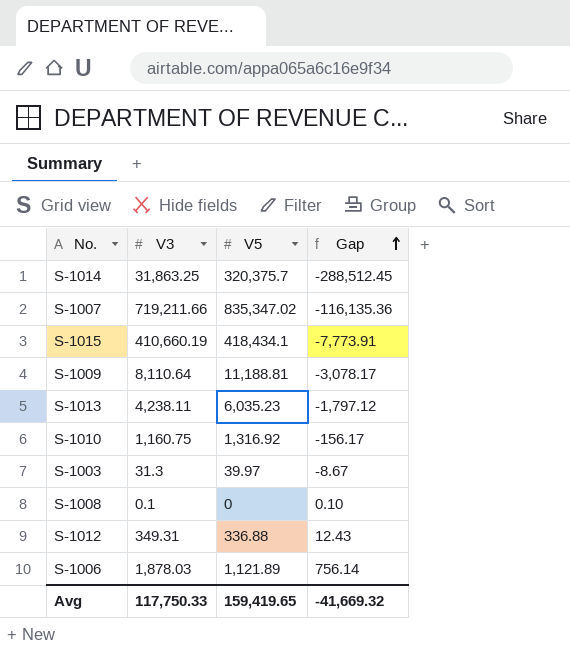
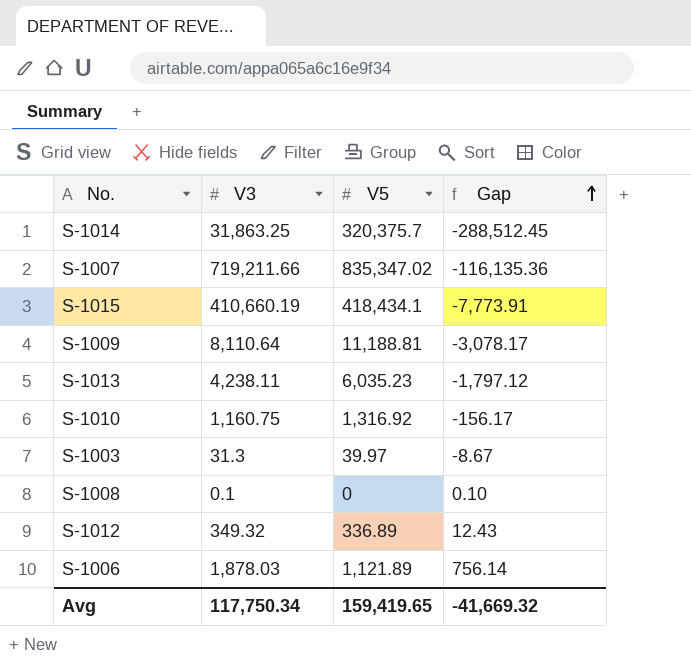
S-1012 | V3: 349.31 -> 349.32
S-1012 | V5: 336.88 -> 336.89
Avg | V3: 117,750.33 -> 117,750.34

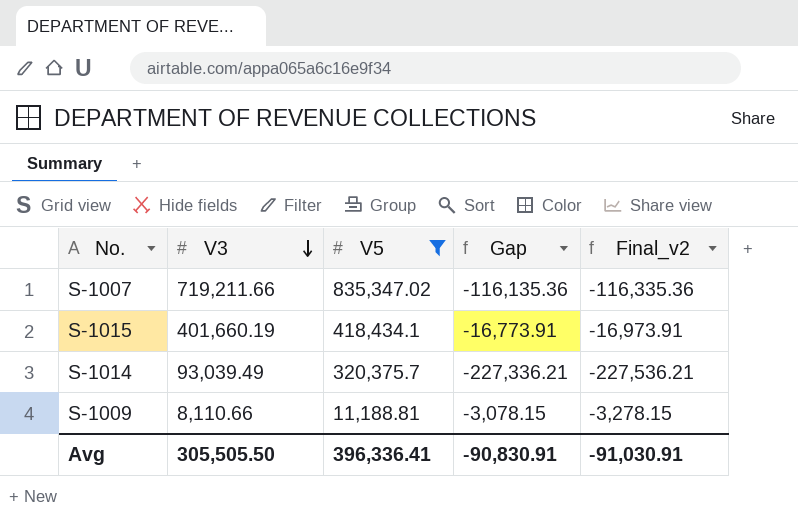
filter: none -> V5 >= 11,188.81
row order: Gap ascending -> V3 descending
column Final_v2 | formula: none -> [Gap] - 200
S-1015 | V3: 410,660.19 -> 401,660.19
S-1015 | Gap: -7,773.91 -> -16,773.91
S-1014 | V3: 31,863.25 -> 93,039.49
S-1014 | Gap: -288,512.45 -> -227,336.21
S-1009 | V3: 8,110.64 -> 8,110.66
S-1009 | Gap: -3,078.17 -> -3,078.15
Avg | V3: 117,750.34 -> 305,505.50
Avg | V5: 159,419.65 -> 396,336.41
Avg | Gap: -41,669.32 -> -90,830.91

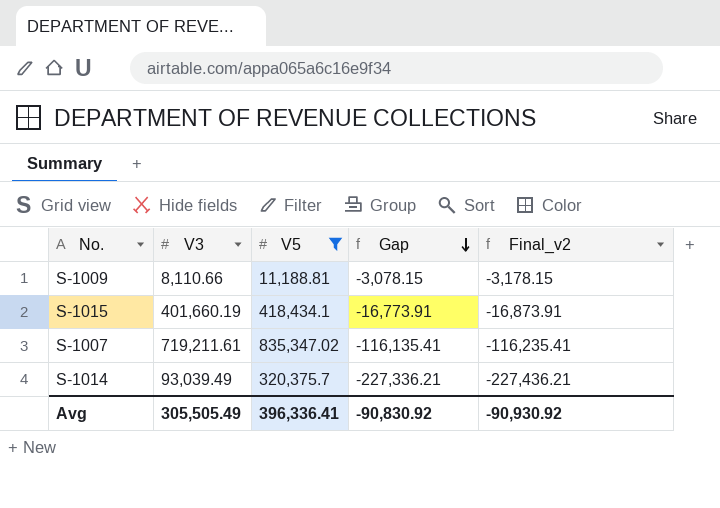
row order: V3 descending -> Gap descending
column Final_v2 | formula: [Gap] - 200 -> [Gap] - 100
S-1007 | V3: 719,211.66 -> 719,211.61
S-1007 | Gap: -116,135.36 -> -116,135.41
Avg | V3: 305,505.50 -> 305,505.49
Avg | Gap: -90,830.91 -> -90,830.92
Avg | Final_v2: -91,030.91 -> -90,930.92

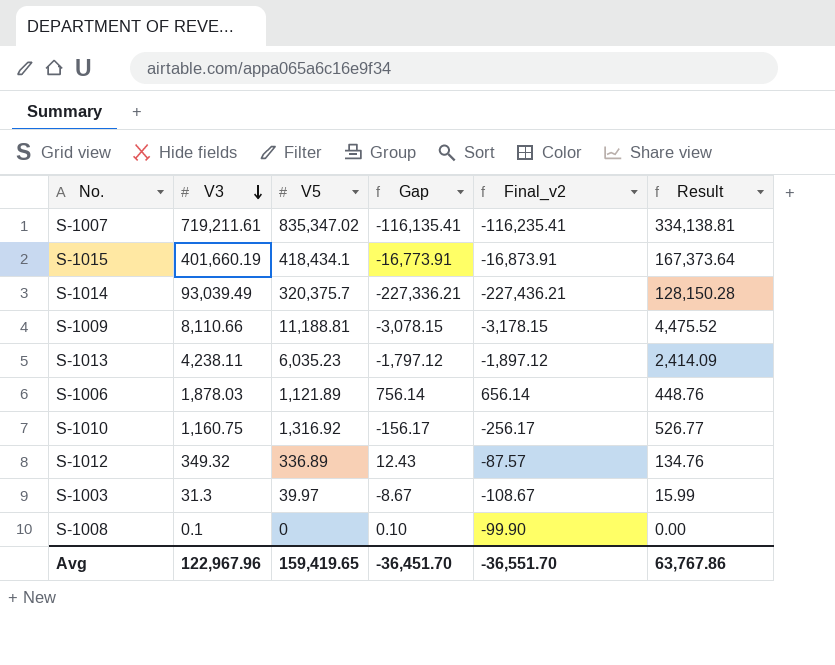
filter: V5 >= 11,188.81 -> none
row order: Gap descending -> V3 descending
column Result | formula: none -> [V5] * 0.4
Avg | V3: 305,505.49 -> 122,967.96
Avg | V5: 396,336.41 -> 159,419.65
Avg | Gap: -90,830.92 -> -36,451.70
Avg | Final_v2: -90,930.92 -> -36,551.70

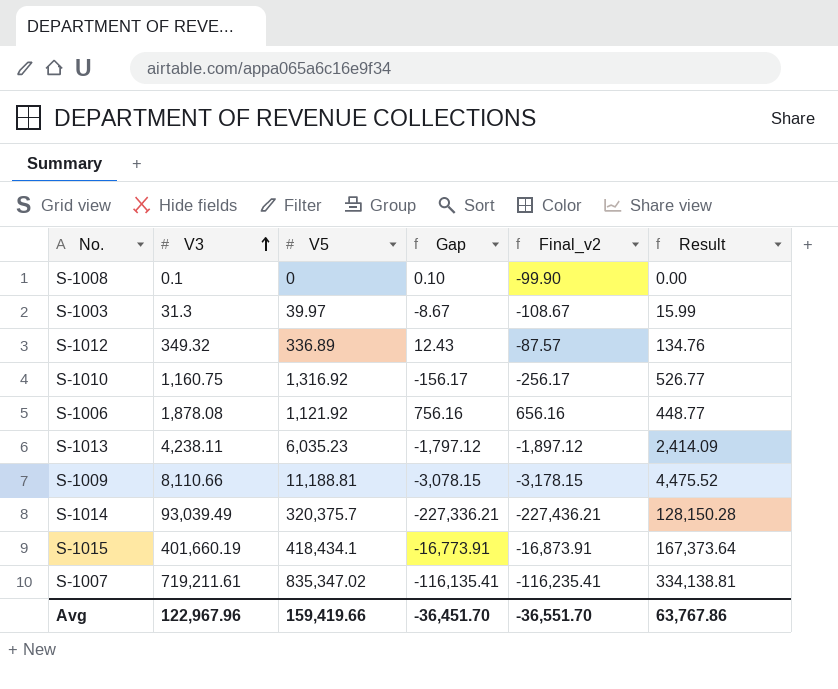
row order: V3 descending -> V3 ascending
S-1006 | V3: 1,878.03 -> 1,878.08
S-1006 | V5: 1,121.89 -> 1,121.92
S-1006 | Gap: 756.14 -> 756.16
S-1006 | Final_v2: 656.14 -> 656.16
S-1006 | Result: 448.76 -> 448.77
Avg | V5: 159,419.65 -> 159,419.66

